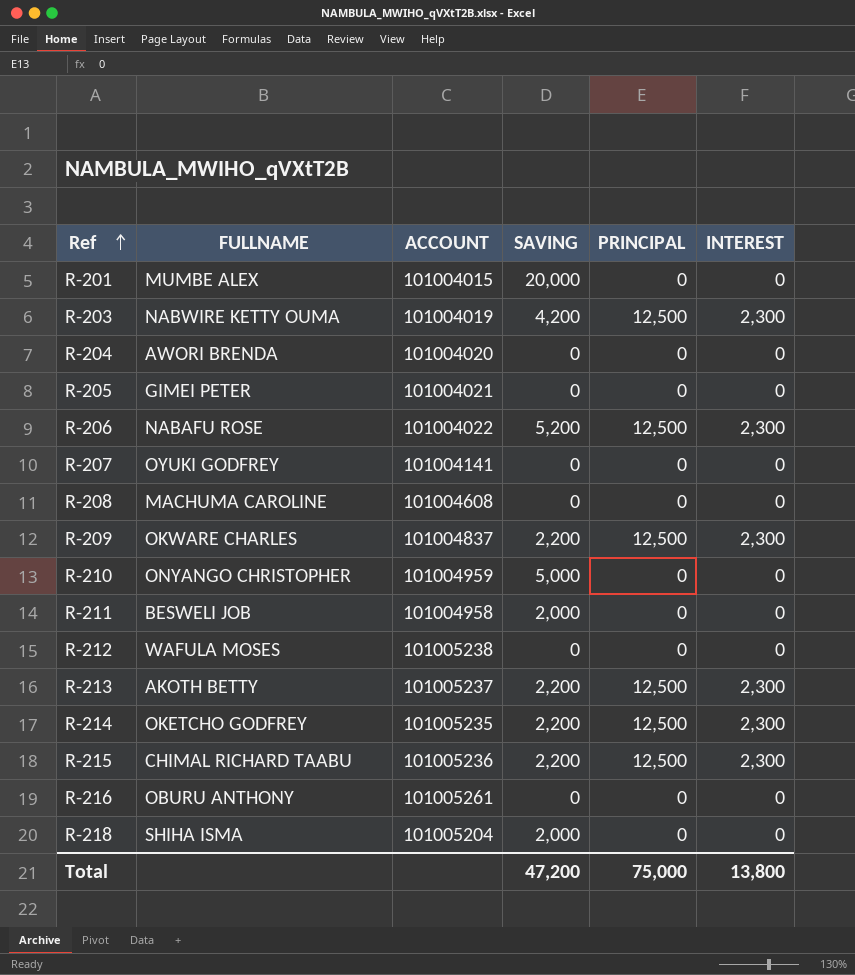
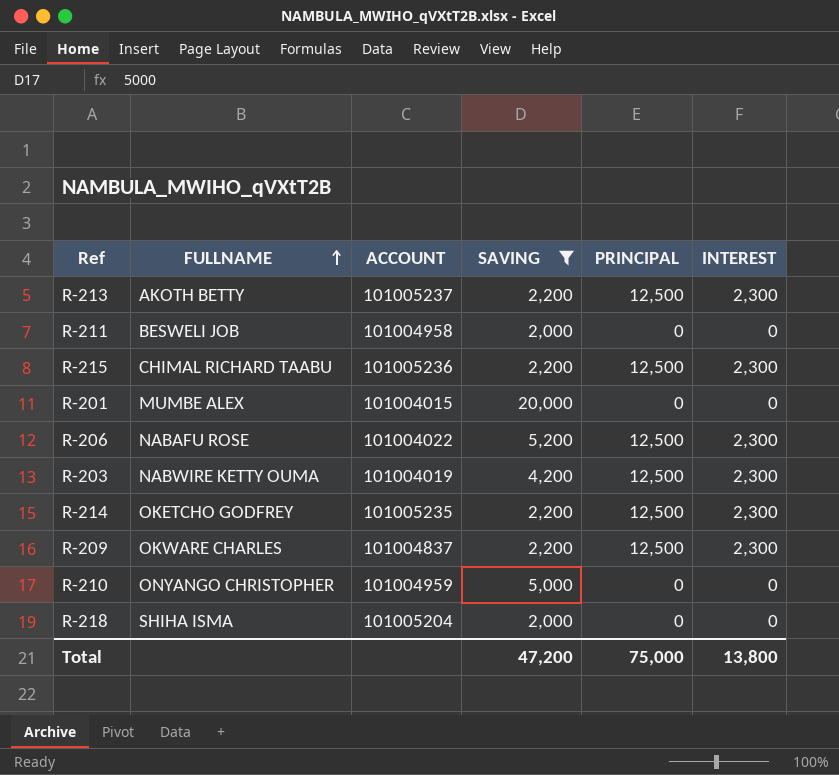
filter: none -> SAVING != 0
row order: Ref ascending -> FULLNAME ascending

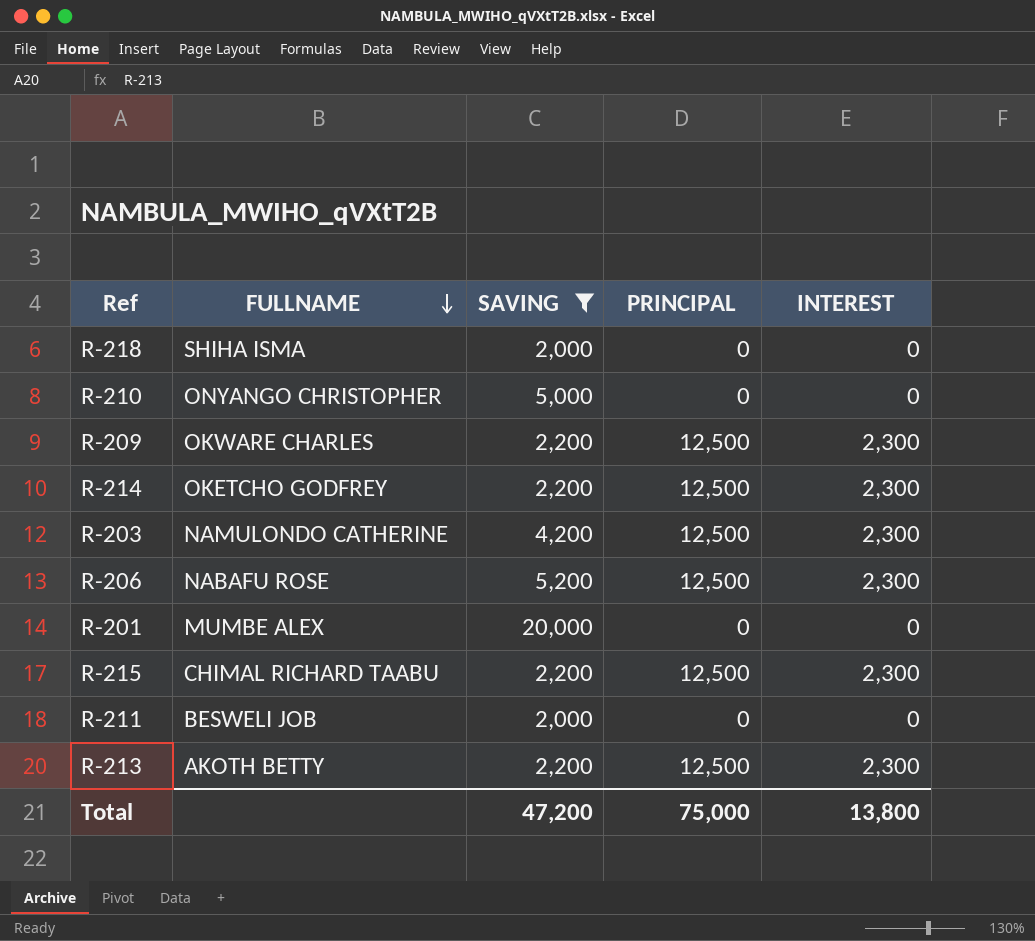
row order: FULLNAME ascending -> FULLNAME descending
column ACCOUNT | position: 3 -> none
R-203 | FULLNAME: NABWIRE KETTY OUMA -> NAMULONDO CATHERINE

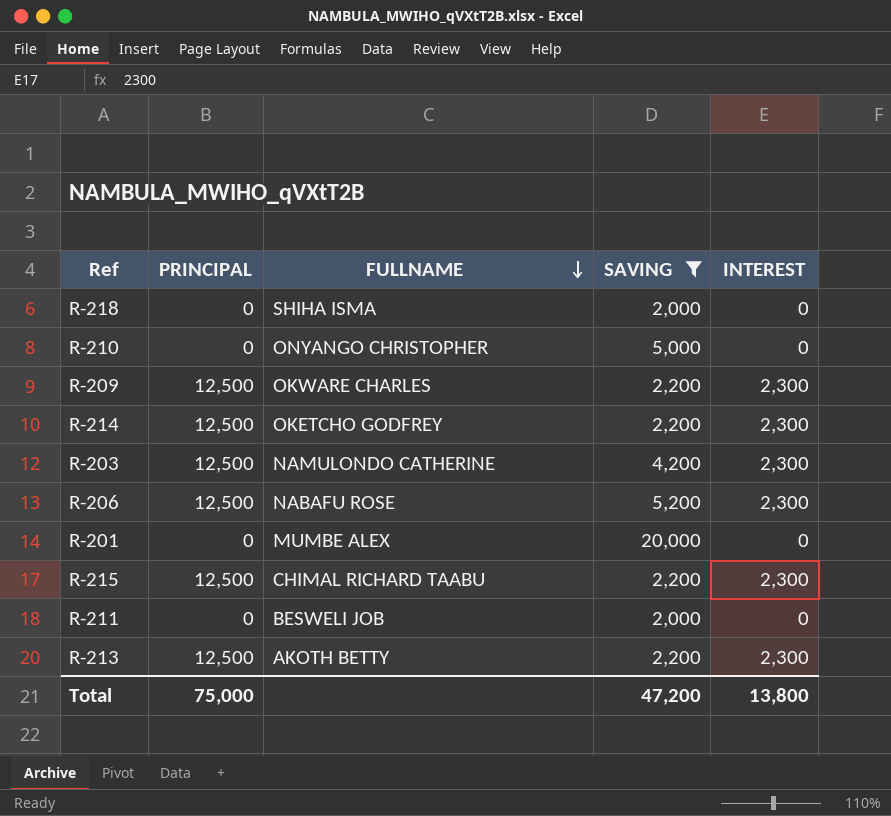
column PRINCIPAL | position: 4 -> 2

